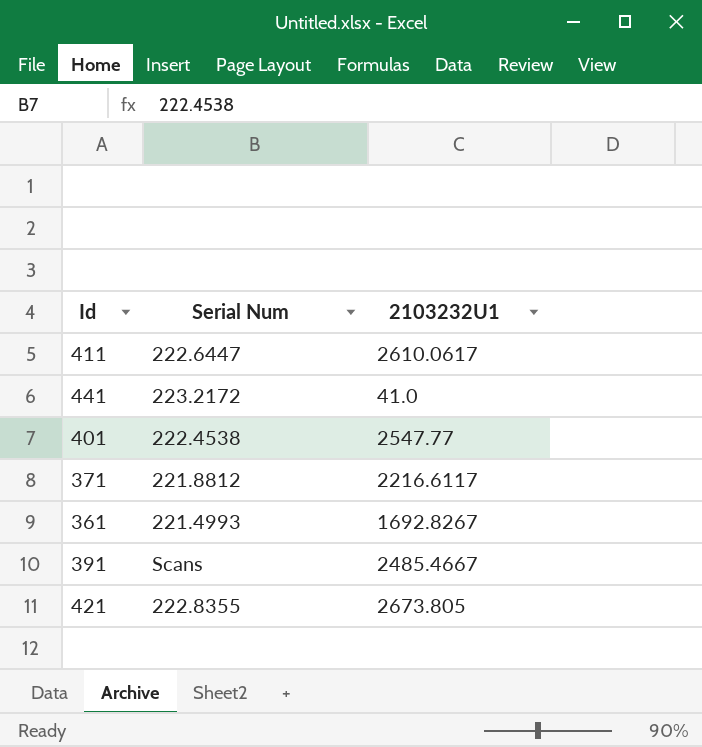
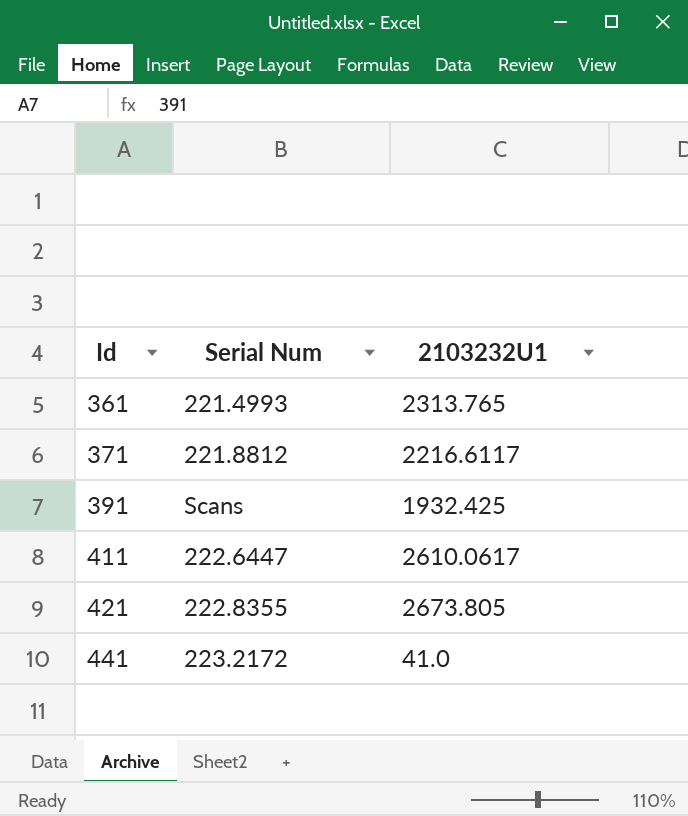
row order: none -> Id ascending
row 401: 222.4538 | 2547.77 -> none
361 | 2103232U1: 1692.8267 -> 2313.765
391 | 2103232U1: 2485.4667 -> 1932.425

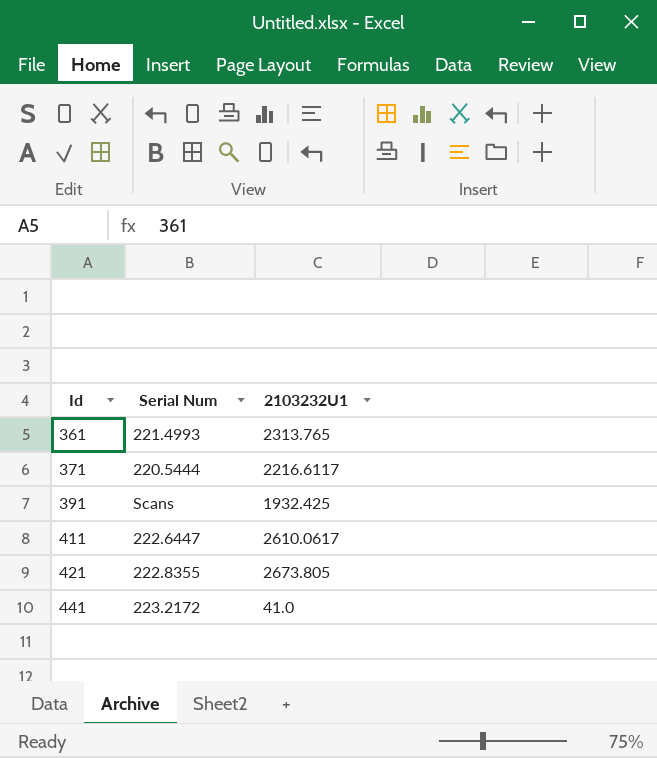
371 | Serial Num: 221.8812 -> 220.5444

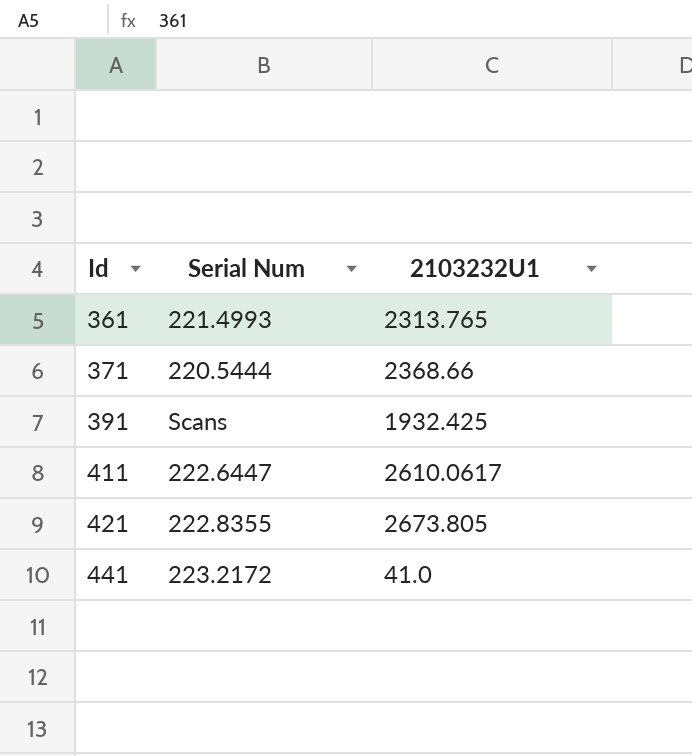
371 | 2103232U1: 2216.6117 -> 2368.66

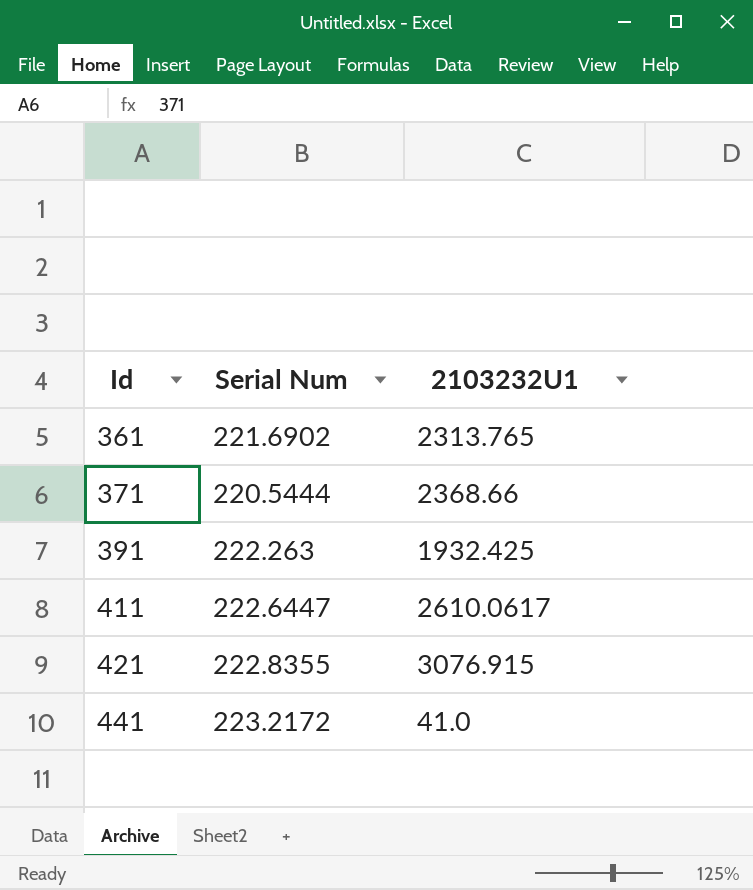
361 | Serial Num: 221.4993 -> 221.6902
391 | Serial Num: Scans -> 222.263
421 | 2103232U1: 2673.805 -> 3076.915

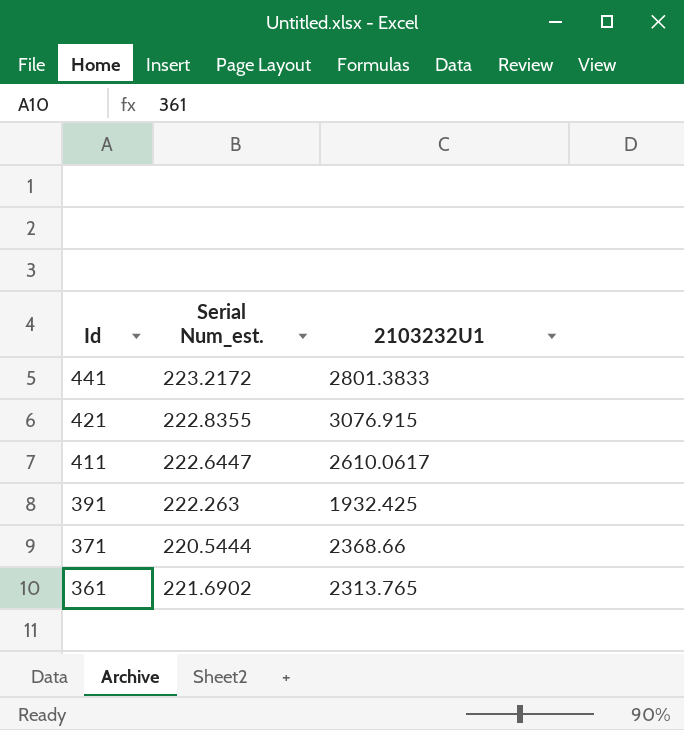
row order: Id ascending -> Id descending
column name: Serial Num -> Serial Num_est.
441 | 2103232U1: 41.0 -> 2801.3833

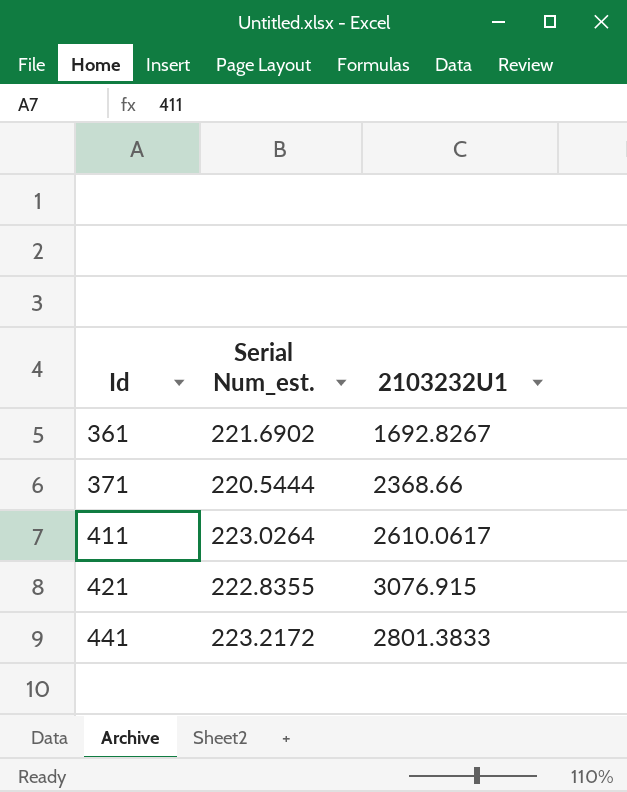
row order: Id descending -> Id ascending
row 391: 222.263 | 1932.425 -> none
361 | 2103232U1: 2313.765 -> 1692.8267
411 | Serial Num_est.: 222.6447 -> 223.0264

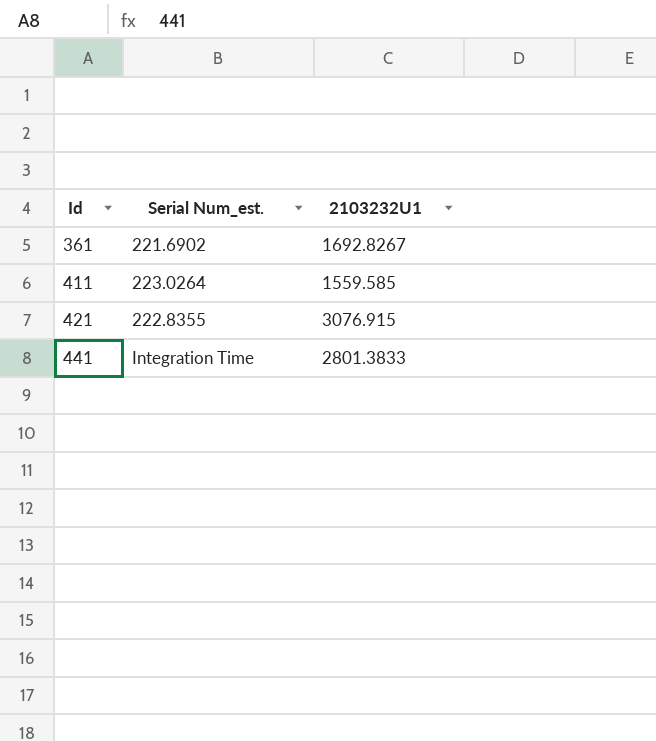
row 371: 220.5444 | 2368.66 -> none
411 | 2103232U1: 2610.0617 -> 1559.585
441 | Serial Num_est.: 223.2172 -> Integration Time

